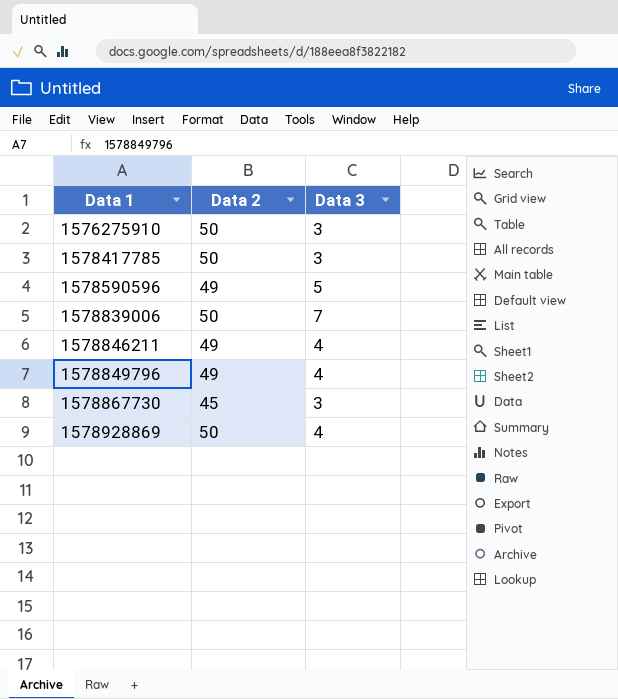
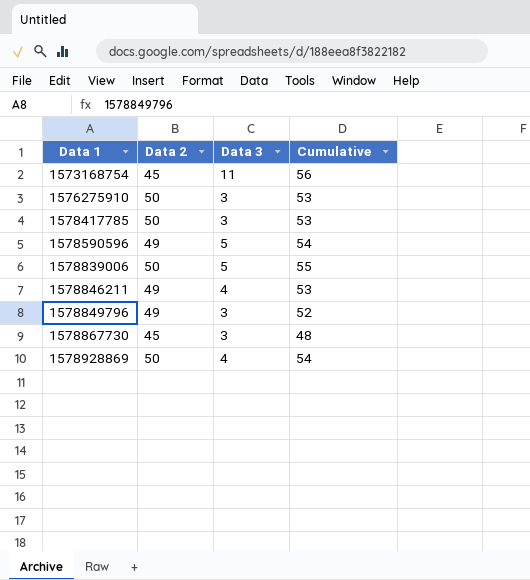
column Cumulative | formula: none -> [Data 2] + [Data 3]
row 1573168754: none -> 45 | 11 | 56
1578839006 | Data 3: 7 -> 5
1578849796 | Data 3: 4 -> 3

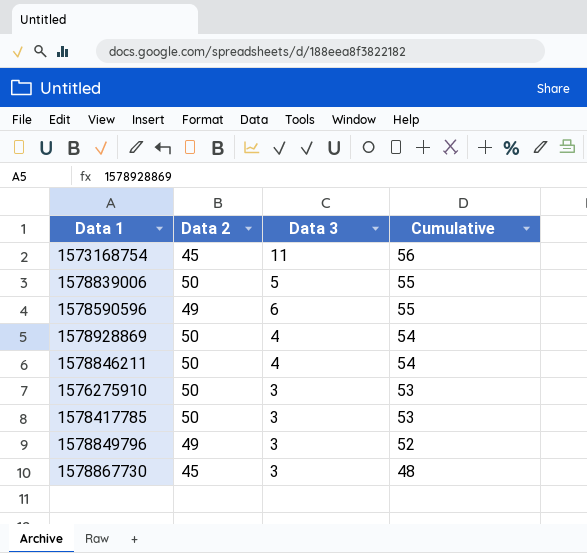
row order: Data 1 ascending -> Cumulative descending
1578590596 | Data 3: 5 -> 6
1578590596 | Cumulative: 54 -> 55
1578846211 | Data 2: 49 -> 50
1578846211 | Cumulative: 53 -> 54

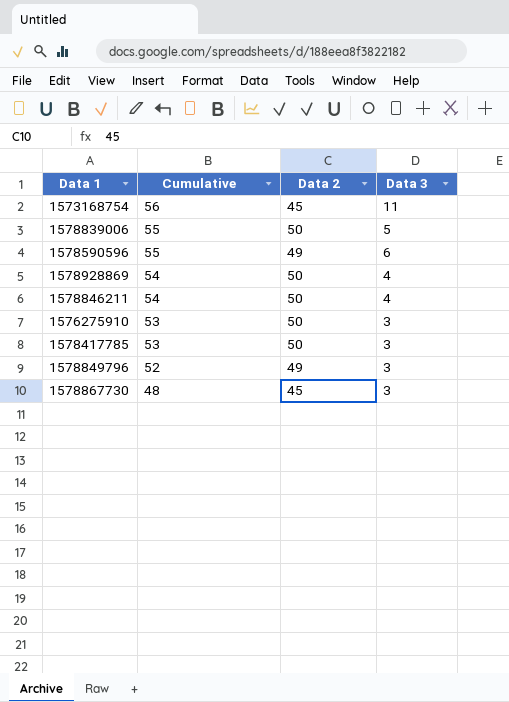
column Cumulative | position: 4 -> 2

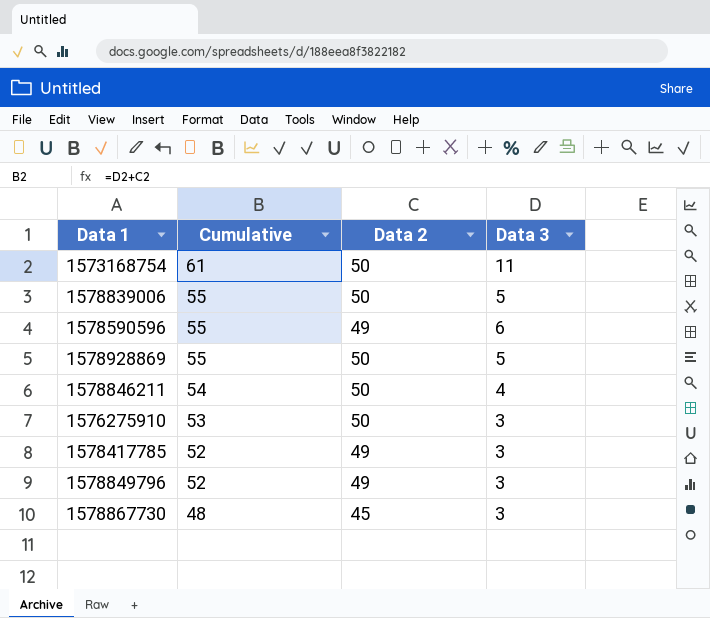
1573168754 | Cumulative: 56 -> 61
1573168754 | Data 2: 45 -> 50
1578928869 | Cumulative: 54 -> 55
1578928869 | Data 3: 4 -> 5
1578417785 | Cumulative: 53 -> 52
1578417785 | Data 2: 50 -> 49

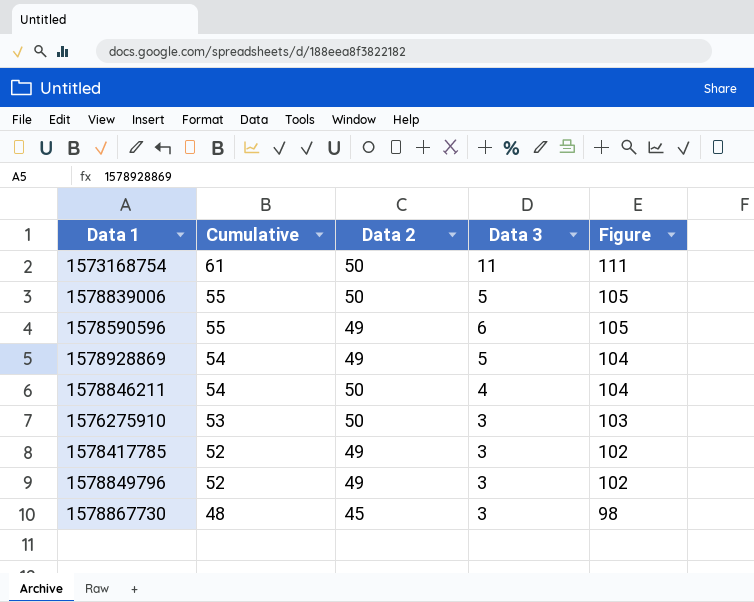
column Figure | formula: none -> [Cumulative] + 50
1578928869 | Cumulative: 55 -> 54
1578928869 | Data 2: 50 -> 49

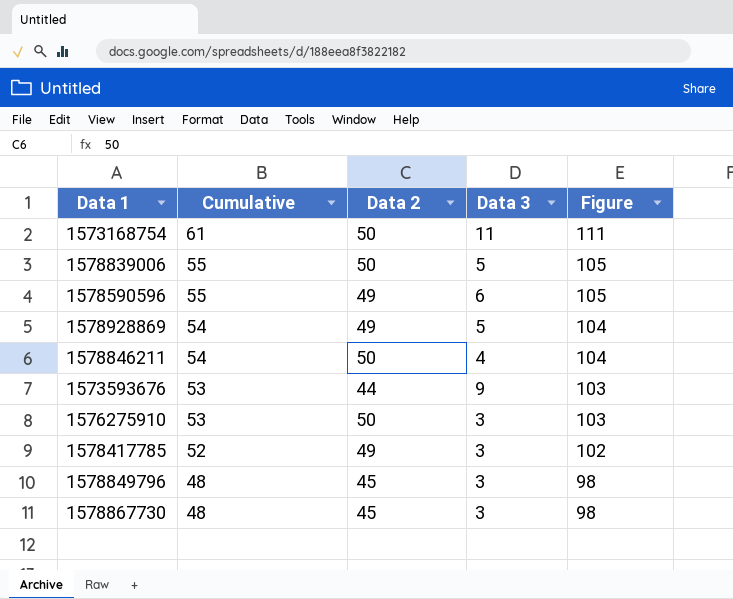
row 1573593676: none -> 53 | 44 | 9 | 103
1578849796 | Cumulative: 52 -> 48
1578849796 | Data 2: 49 -> 45
1578849796 | Figure: 102 -> 98

